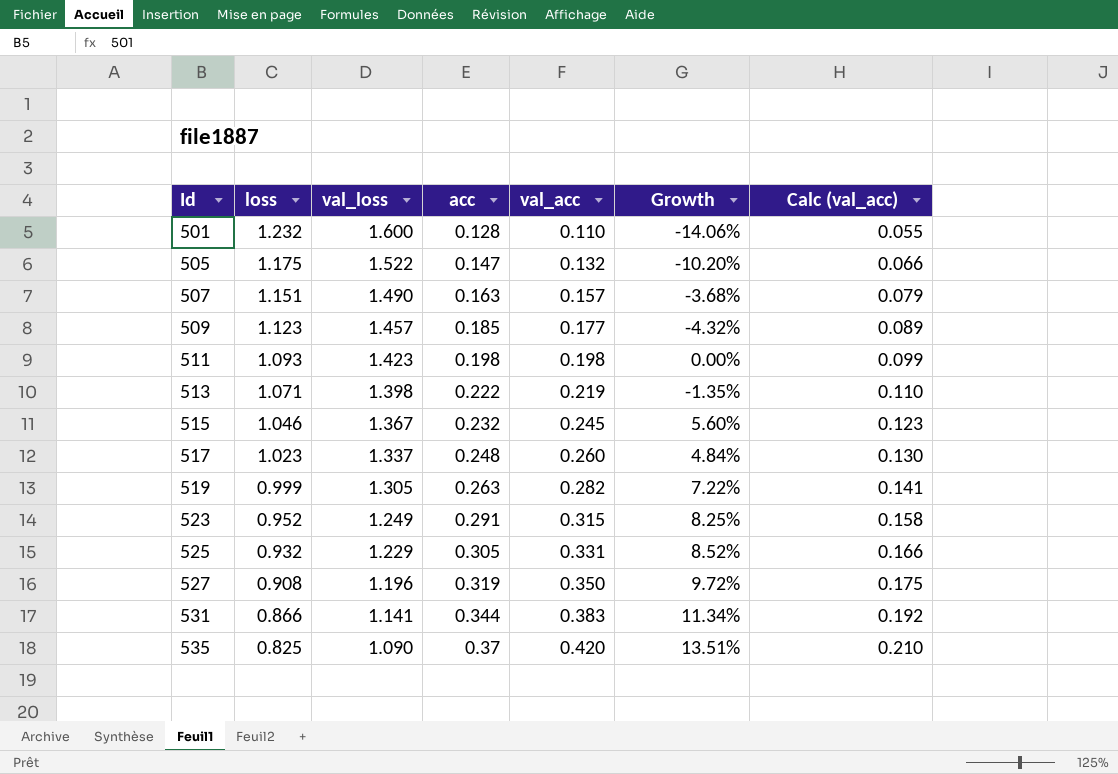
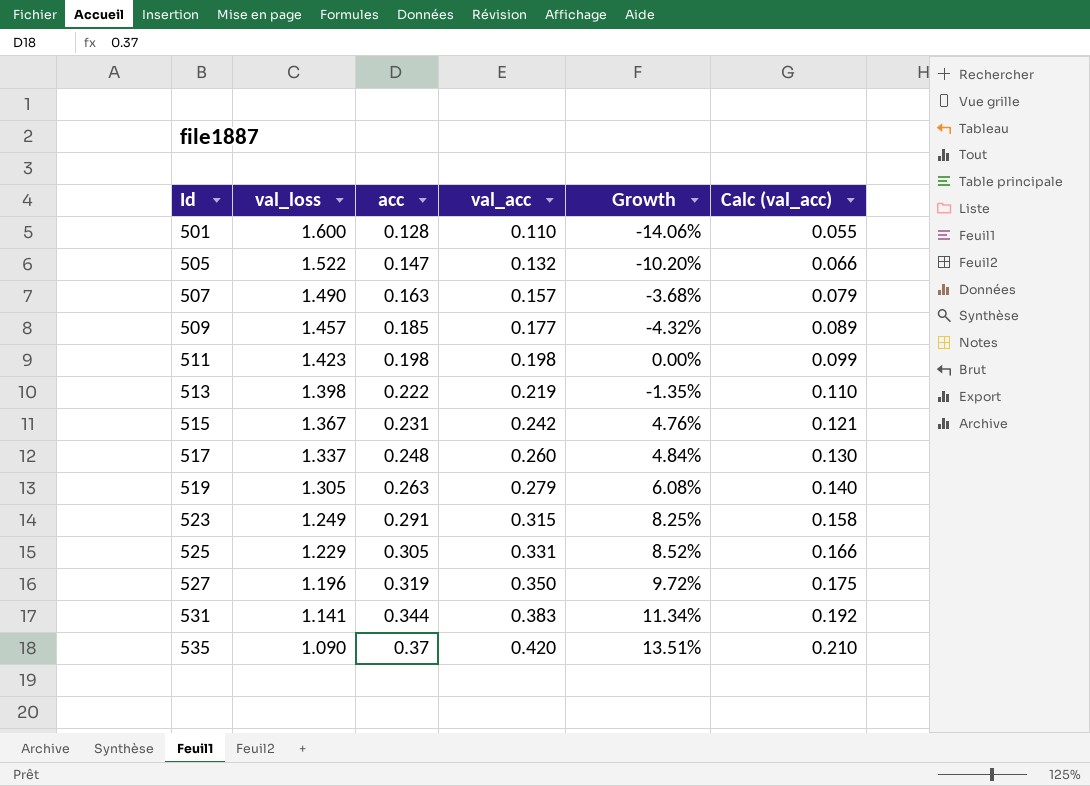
column loss | position: 2 -> none
515 | acc: 0.232 -> 0.231
515 | val_acc: 0.245 -> 0.242
515 | Growth: 5.60% -> 4.76%
515 | Calc (val_acc): 0.123 -> 0.121
519 | val_acc: 0.282 -> 0.279
519 | Growth: 7.22% -> 6.08%
519 | Calc (val_acc): 0.141 -> 0.140

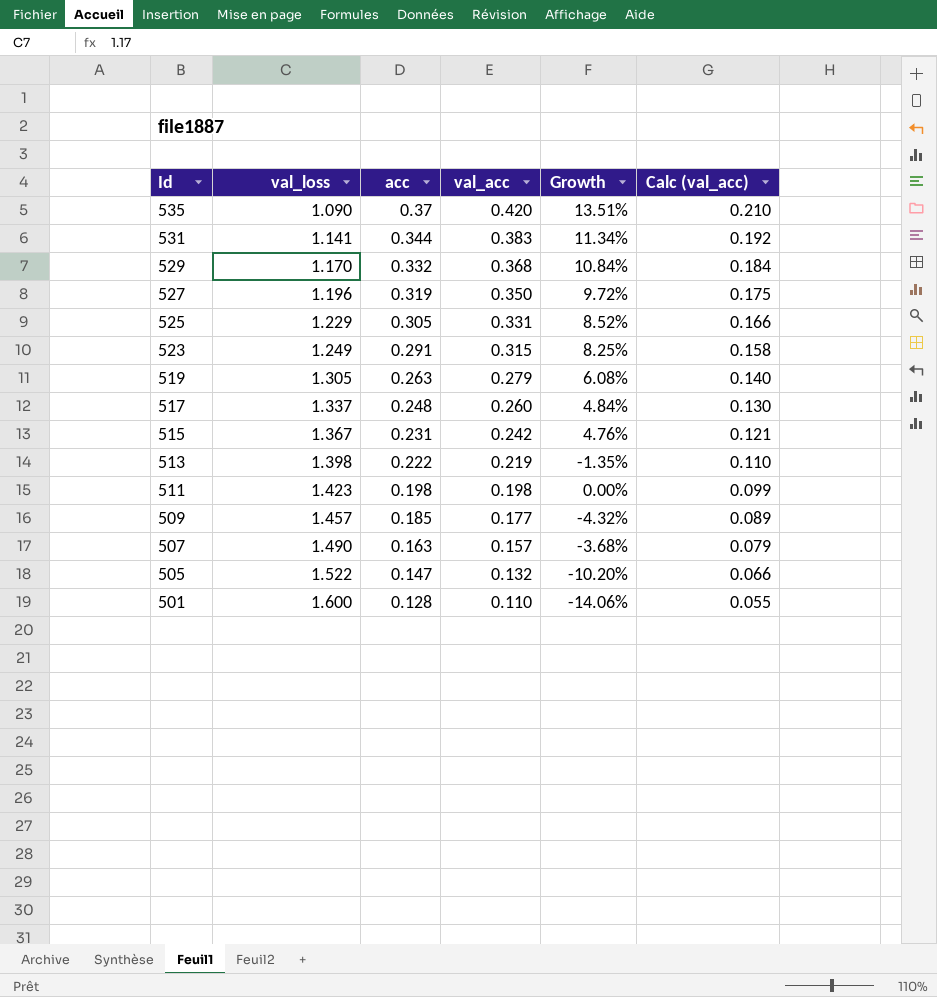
row order: Id ascending -> Id descending
row 529: none -> 1.170 | 0.332 | 0.368 | 10.84% | 0.184

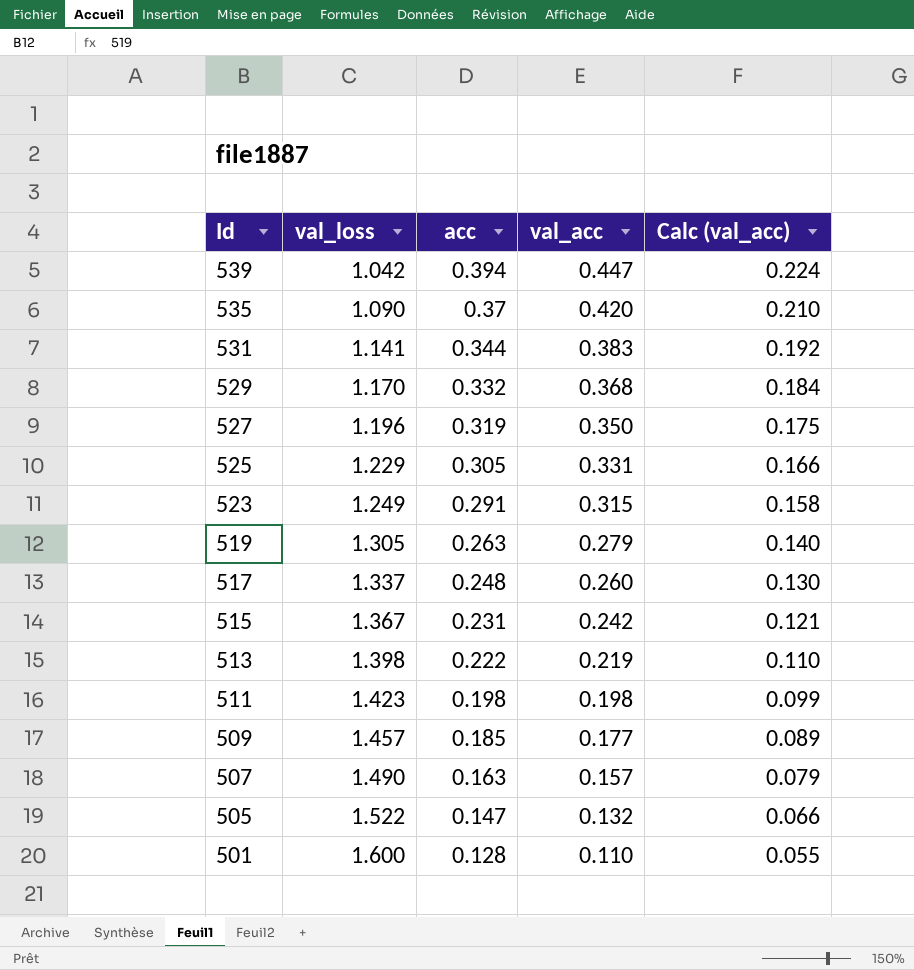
column Growth | formula: ([val_acc] - [acc]) / [acc] -> none
row 539: none -> 1.042 | 0.394 | 0.447 | 0.224

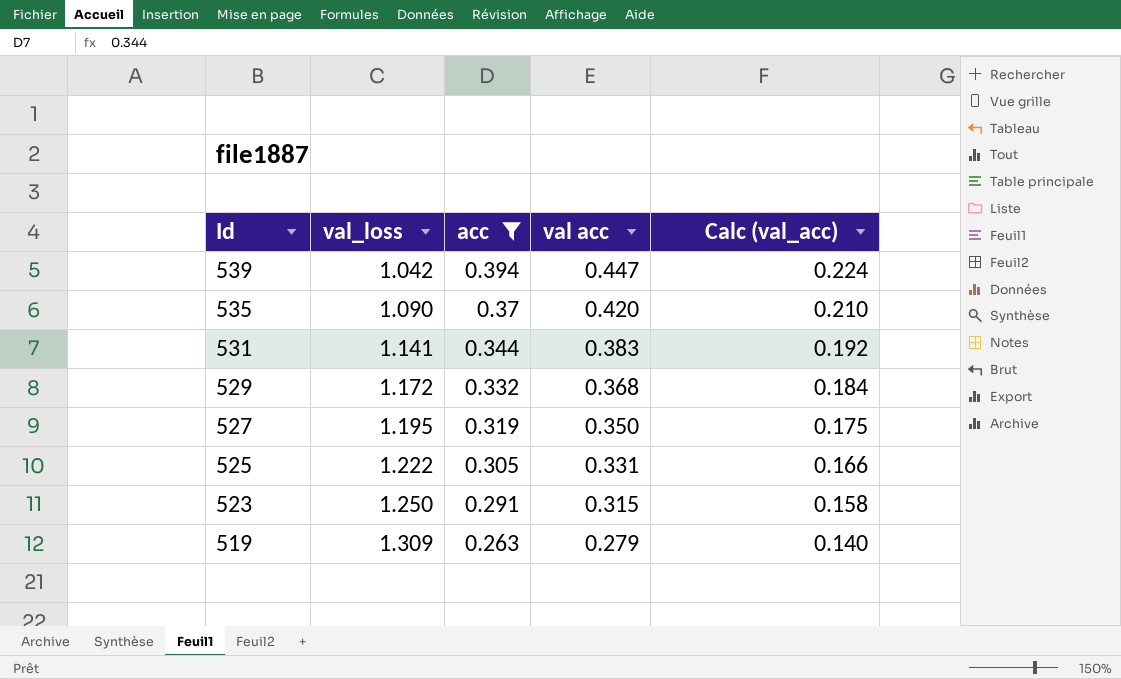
filter: none -> acc >= 0.263
column name: val_acc -> val acc
529 | val_loss: 1.170 -> 1.172
527 | val_loss: 1.196 -> 1.195
525 | val_loss: 1.229 -> 1.222
523 | val_loss: 1.249 -> 1.250
519 | val_loss: 1.305 -> 1.309

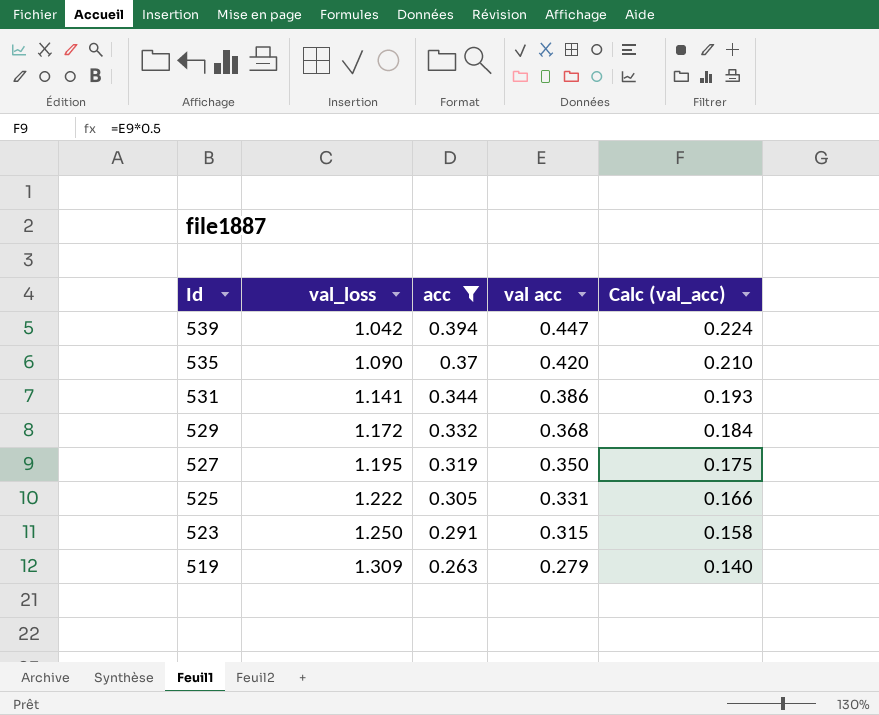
531 | val acc: 0.383 -> 0.386
531 | Calc (val_acc): 0.192 -> 0.193

